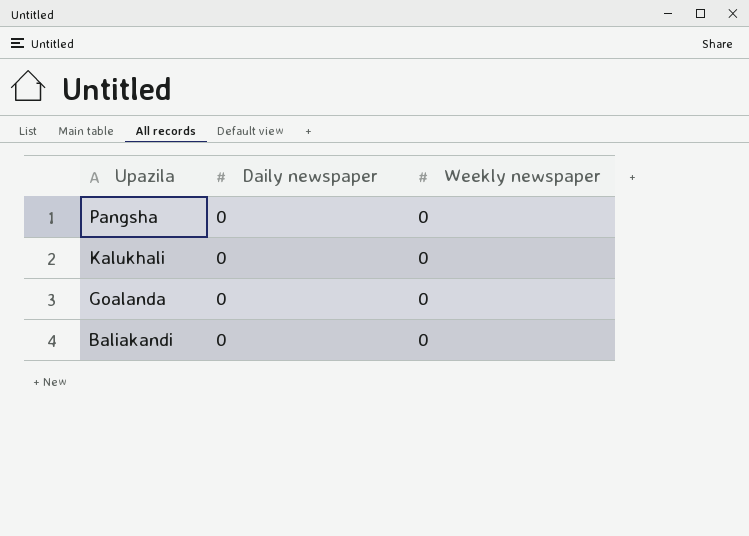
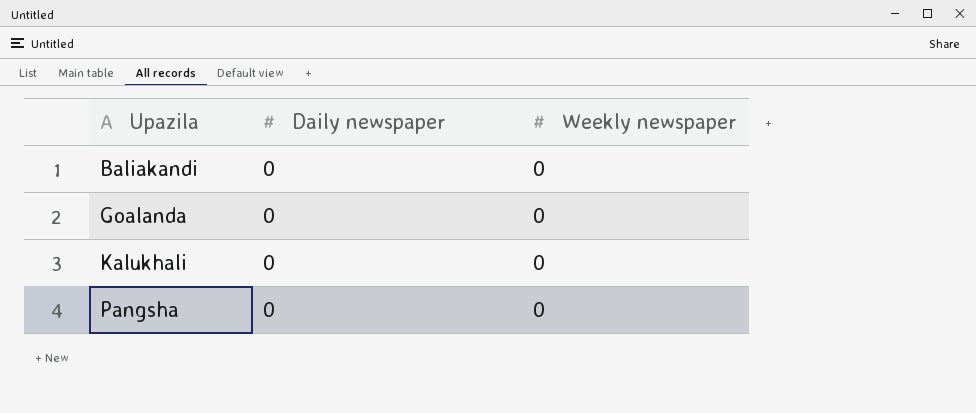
row order: Upazila descending -> Upazila ascending

